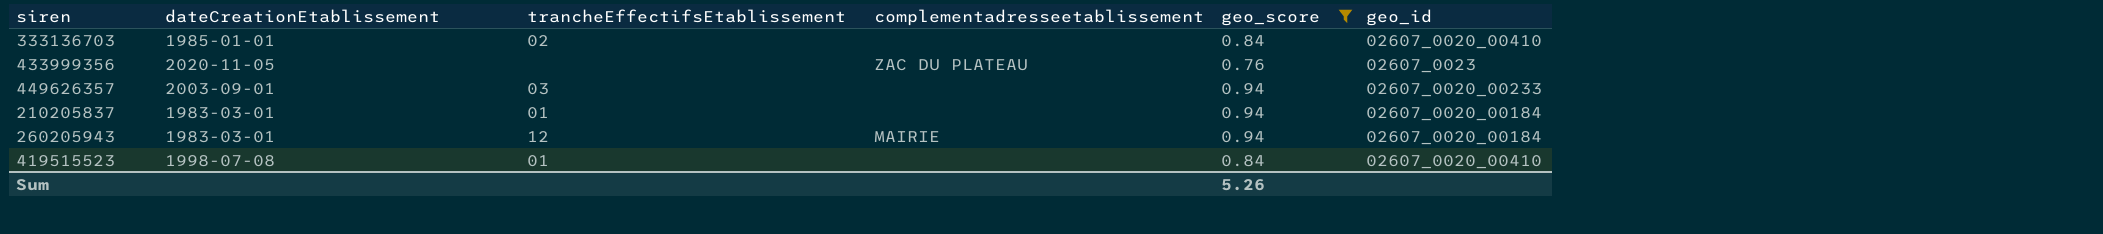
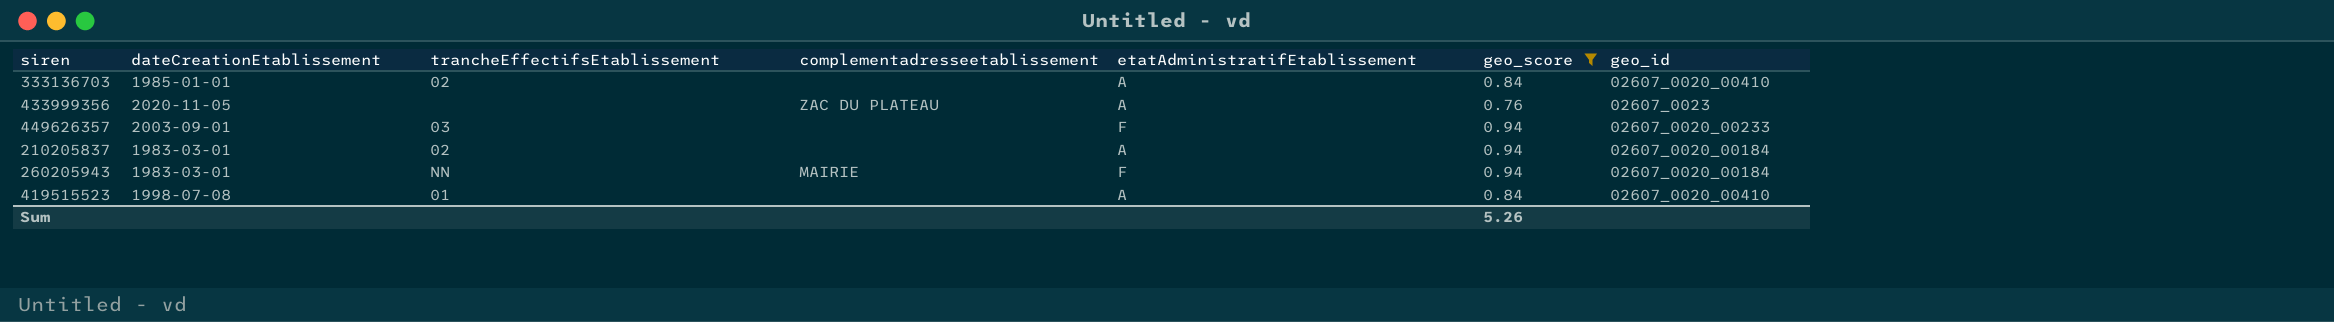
column etatAdministratifEtablissement | position: none -> 5
210205837 | trancheEffectifsEtablissement: 01 -> 02
260205943 | trancheEffectifsEtablissement: 12 -> NN

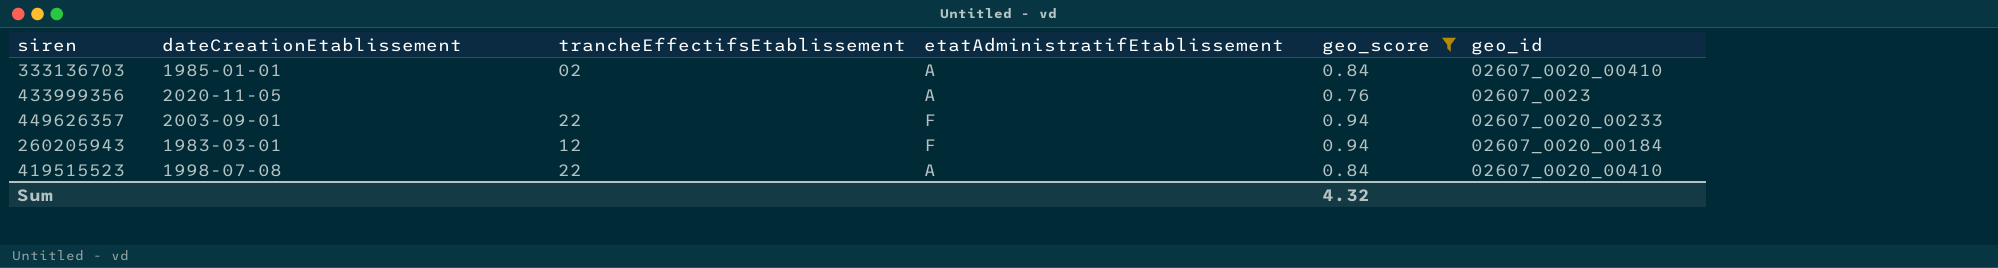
column complementadresseetablissement | position: 4 -> none
row 210205837: 1983-03-01 | 02 | none | A | 0.94 | 02607_0020_00184 -> none
449626357 | trancheEffectifsEtablissement: 03 -> 22
260205943 | trancheEffectifsEtablissement: NN -> 12
419515523 | trancheEffectifsEtablissement: 01 -> 22
Sum | geo_score: 5.26 -> 4.32

